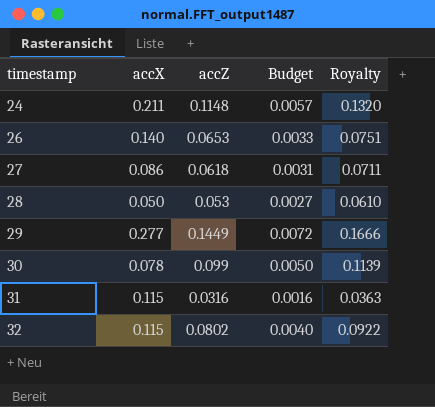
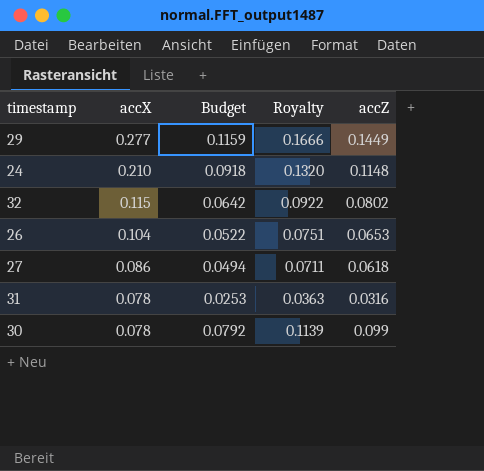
row order: timestamp ascending -> accX descending
column Budget | formula: [accZ] * 0.05 -> [accZ] * 0.8
column accZ | position: 3 -> 5
row 28: 0.050 | 0.053 | 0.0027 | 0.0610 -> none
24 | accX: 0.211 -> 0.210
26 | accX: 0.140 -> 0.104
31 | accX: 0.115 -> 0.078

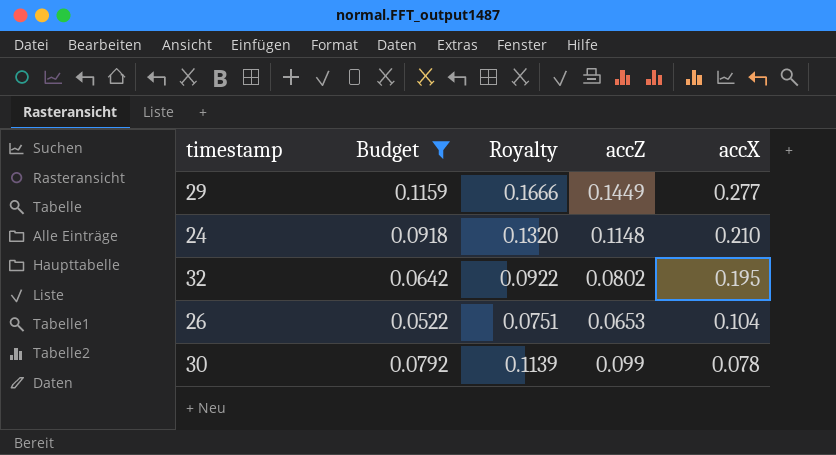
filter: none -> Budget >= 0.0522
column accX | position: 2 -> 5
32 | accX: 0.115 -> 0.195

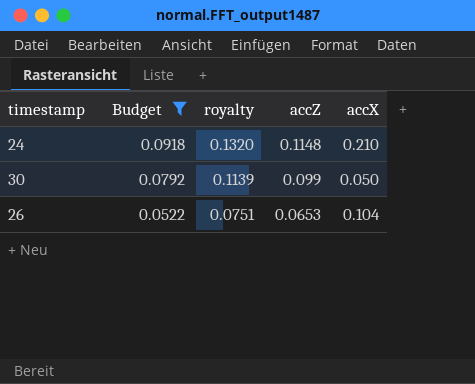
row order: accX descending -> Budget descending
column name: Royalty -> royalty
row 29: 0.1159 | 0.1666 | 0.1449 | 0.277 -> none
row 32: 0.0642 | 0.0922 | 0.0802 | 0.195 -> none
30 | accX: 0.078 -> 0.050

